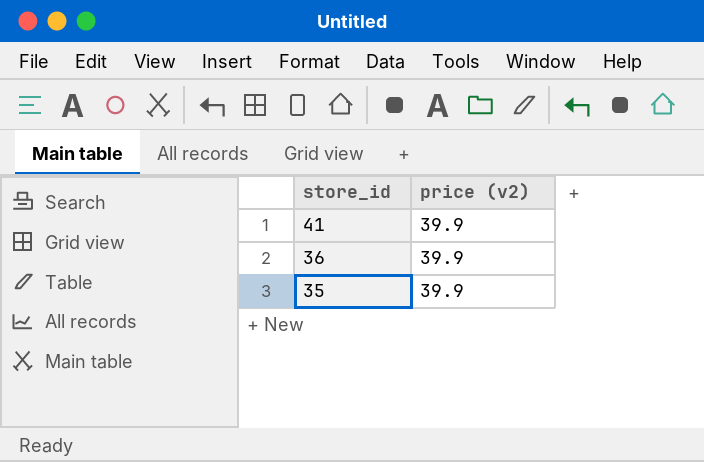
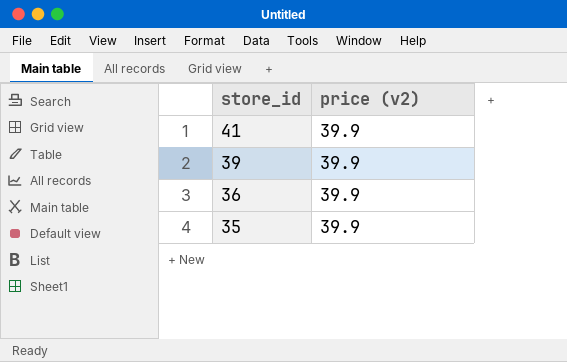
row 39: none -> 39.9

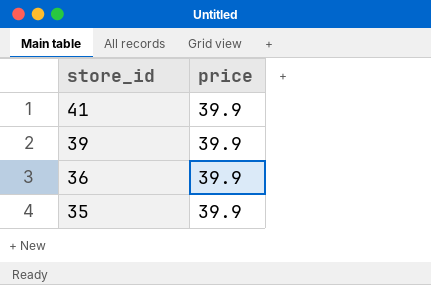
column name: price (v2) -> price

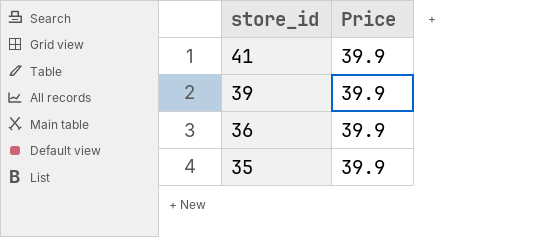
column name: price -> Price

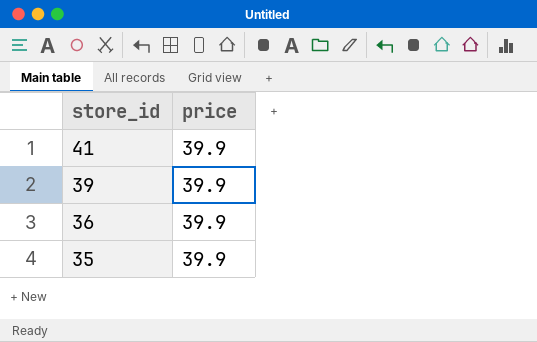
column name: Price -> price

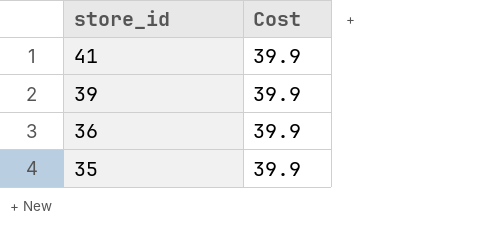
column name: price -> Cost

